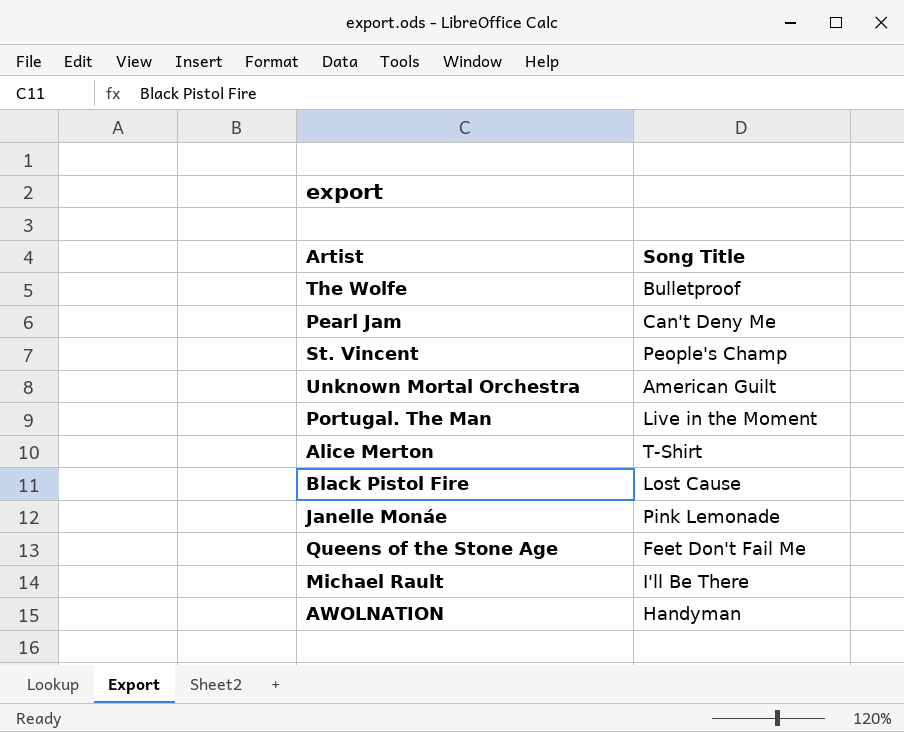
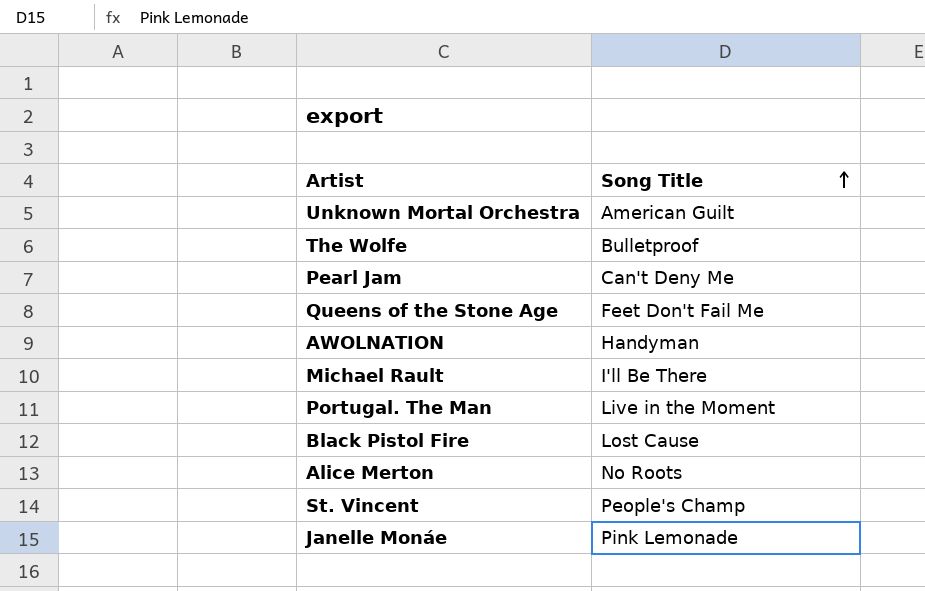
row order: none -> Song Title ascending
Alice Merton | Song Title: T-Shirt -> No Roots

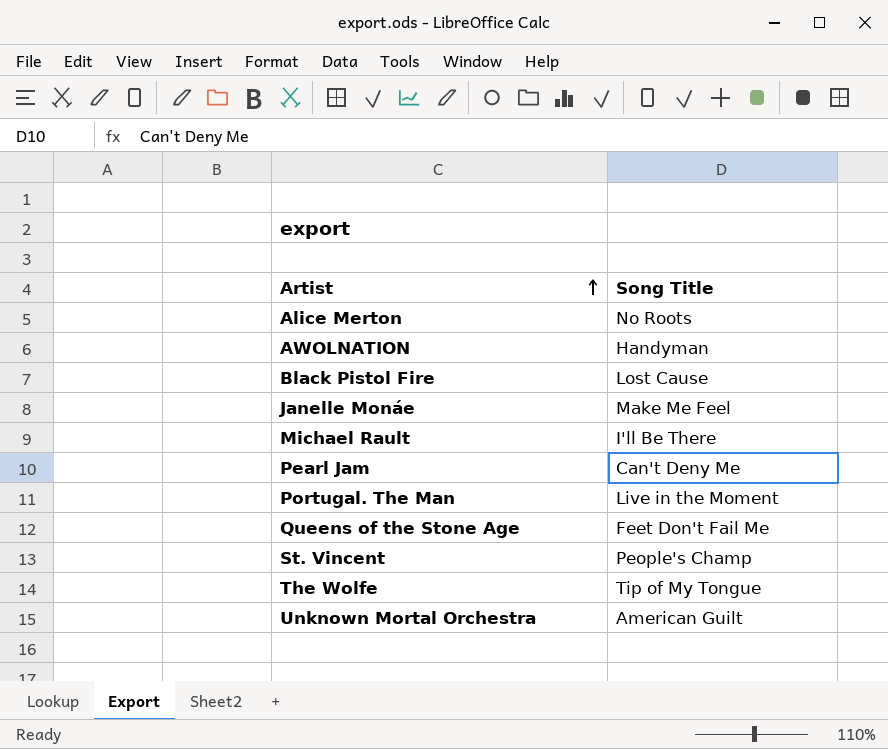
row order: Song Title ascending -> Artist ascending
Janelle Monáe | Song Title: Pink Lemonade -> Make Me Feel
The Wolfe | Song Title: Bulletproof -> Tip of My Tongue

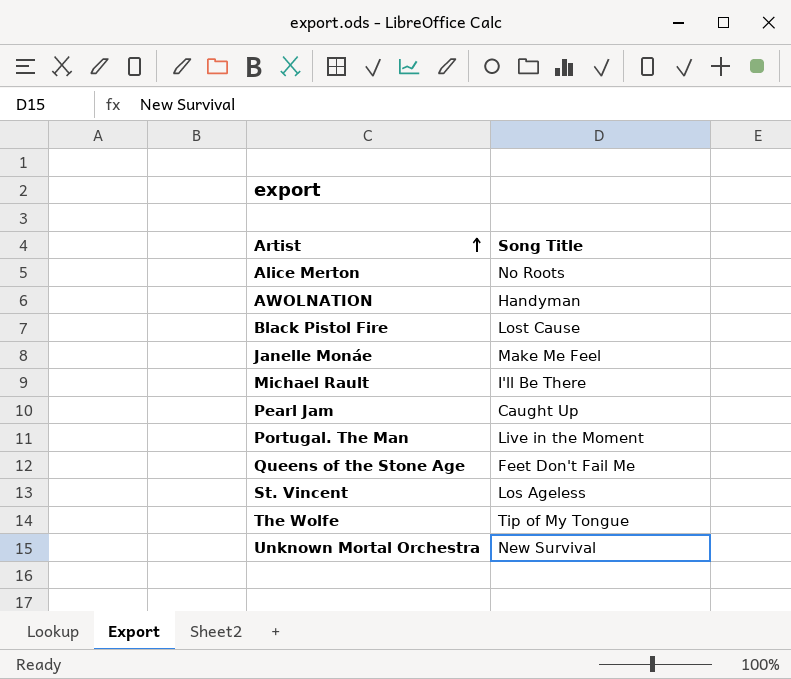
Pearl Jam | Song Title: Can't Deny Me -> Caught Up
St. Vincent | Song Title: People's Champ -> Los Ageless
Unknown Mortal Orchestra | Song Title: American Guilt -> New Survival

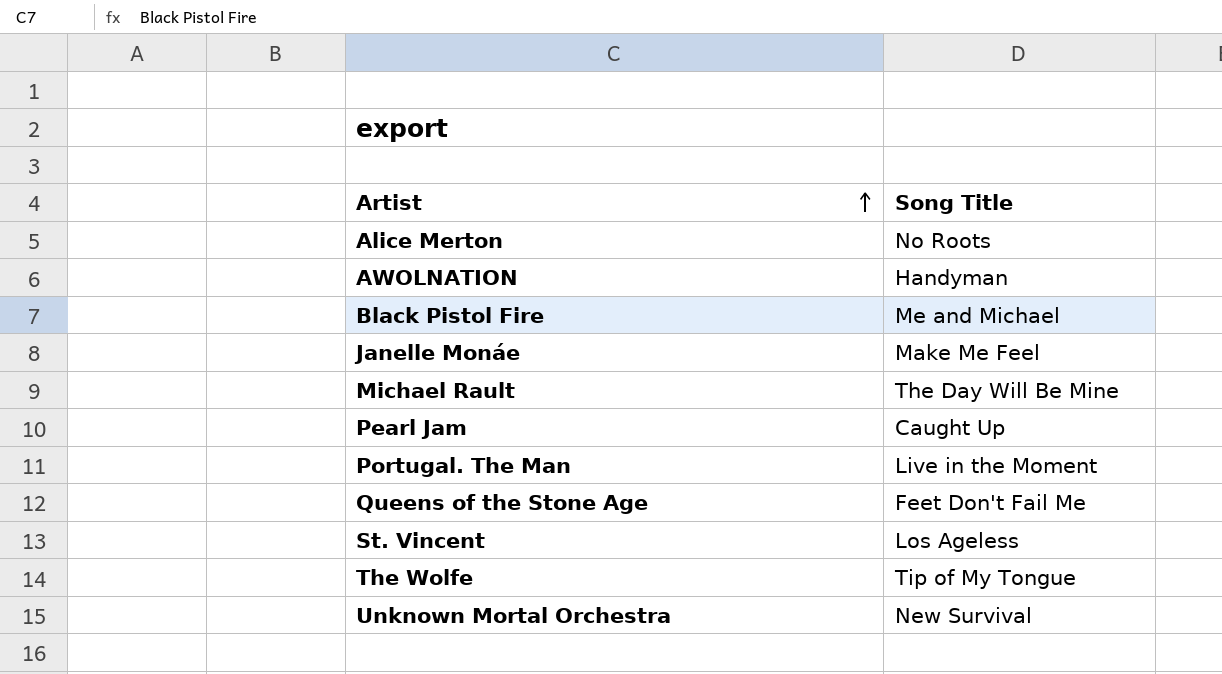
Black Pistol Fire | Song Title: Lost Cause -> Me and Michael
Michael Rault | Song Title: I'll Be There -> The Day Will Be Mine

